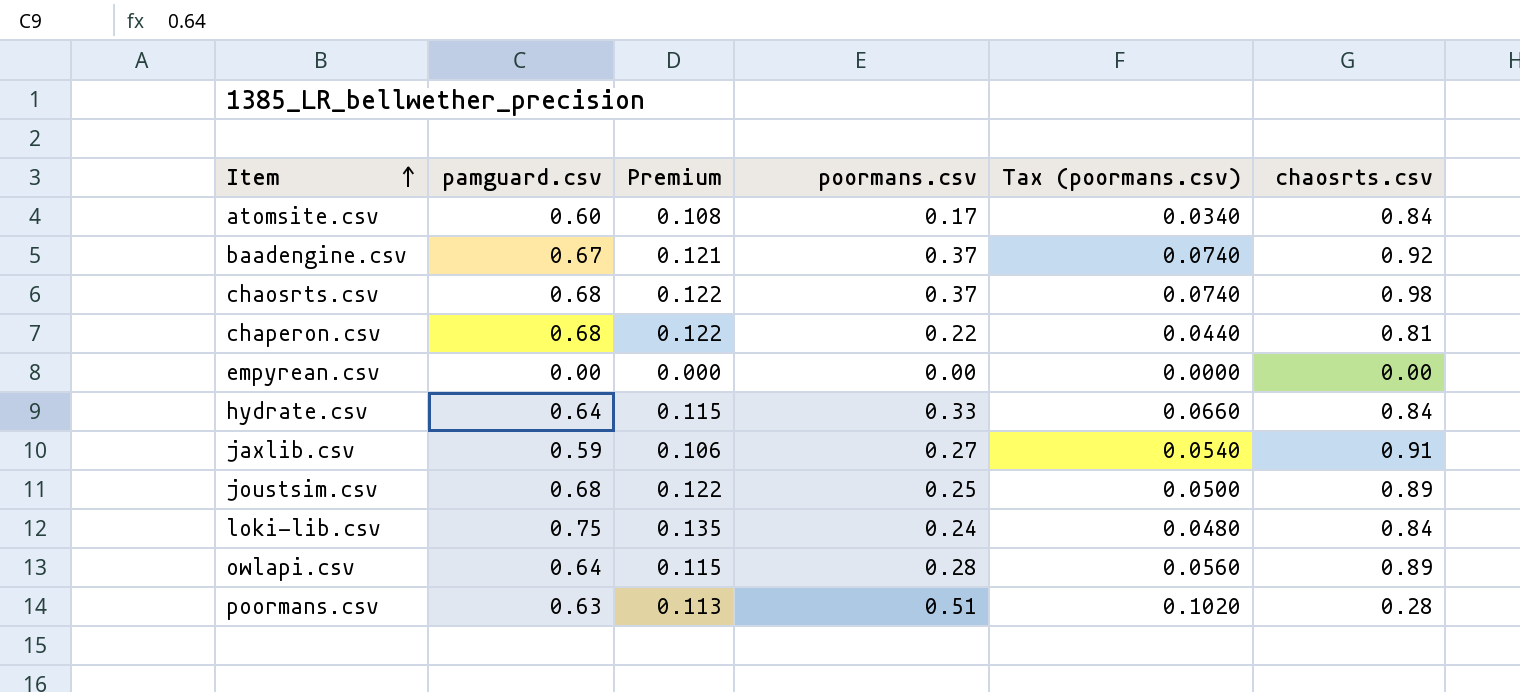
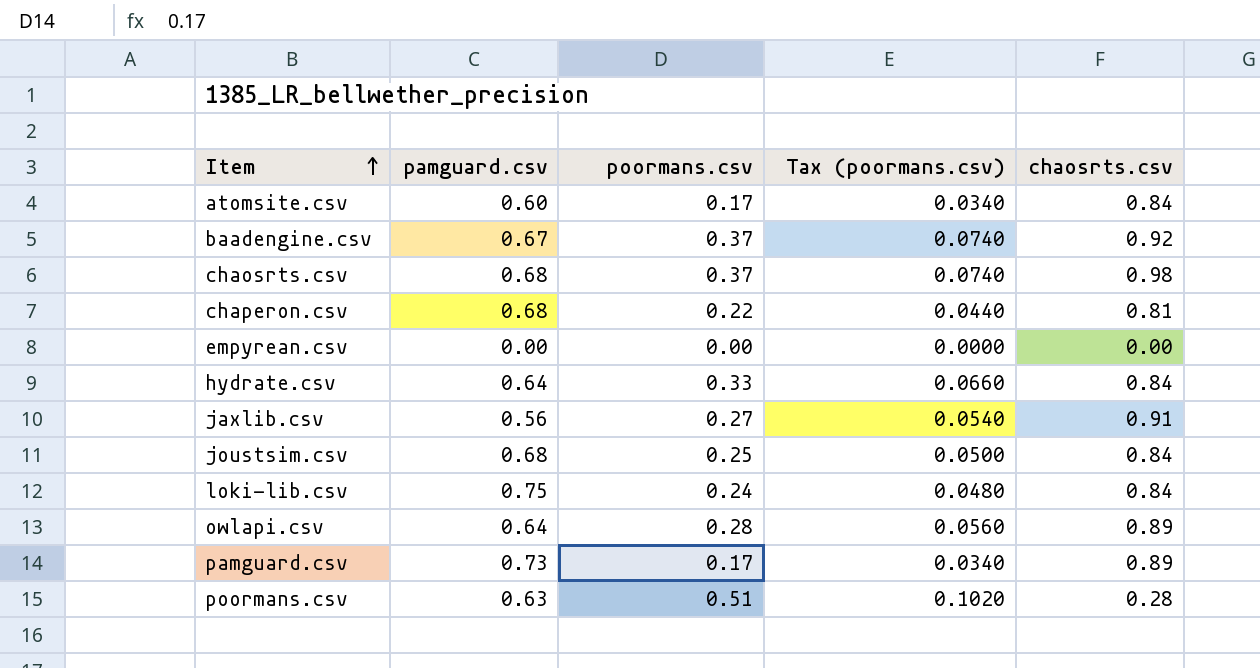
column Premium | formula: [pamguard.csv] * 0.18 -> none
jaxlib.csv | pamguard.csv: 0.59 -> 0.56
joustsim.csv | chaosrts.csv: 0.89 -> 0.84
row pamguard.csv: none -> 0.73 | 0.17 | 0.0340 | 0.89

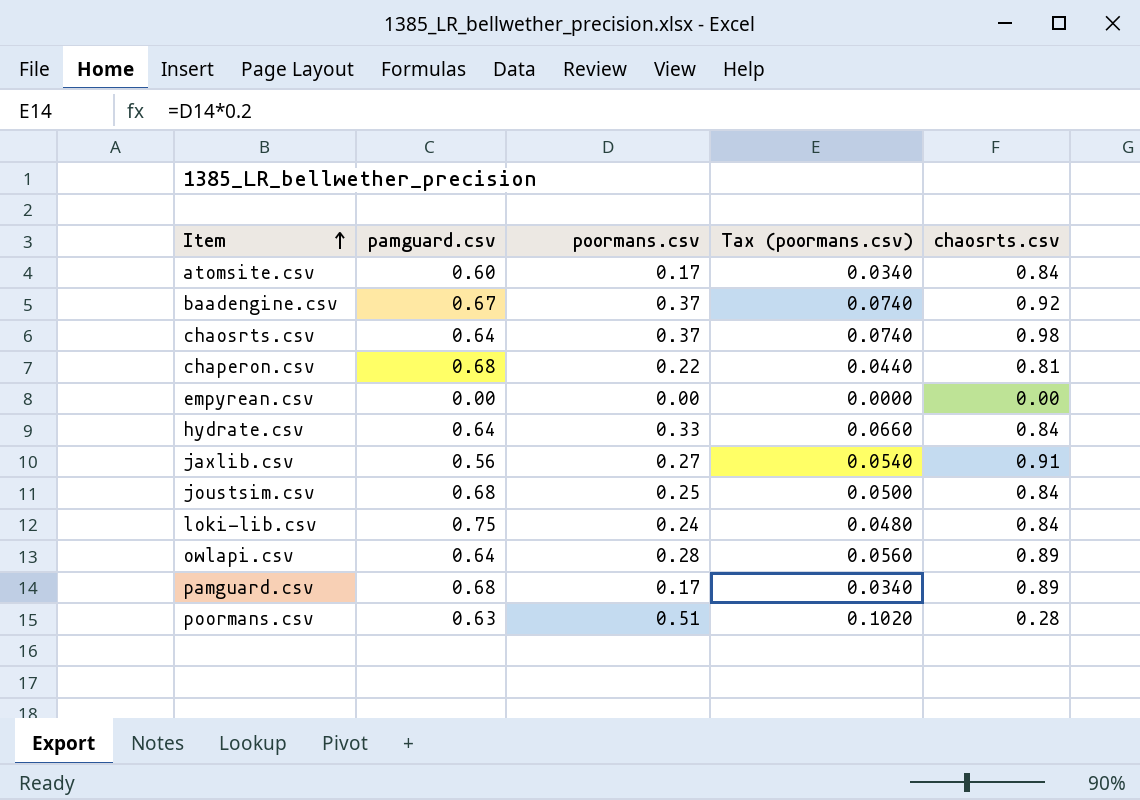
chaosrts.csv | pamguard.csv: 0.68 -> 0.64
pamguard.csv | pamguard.csv: 0.73 -> 0.68

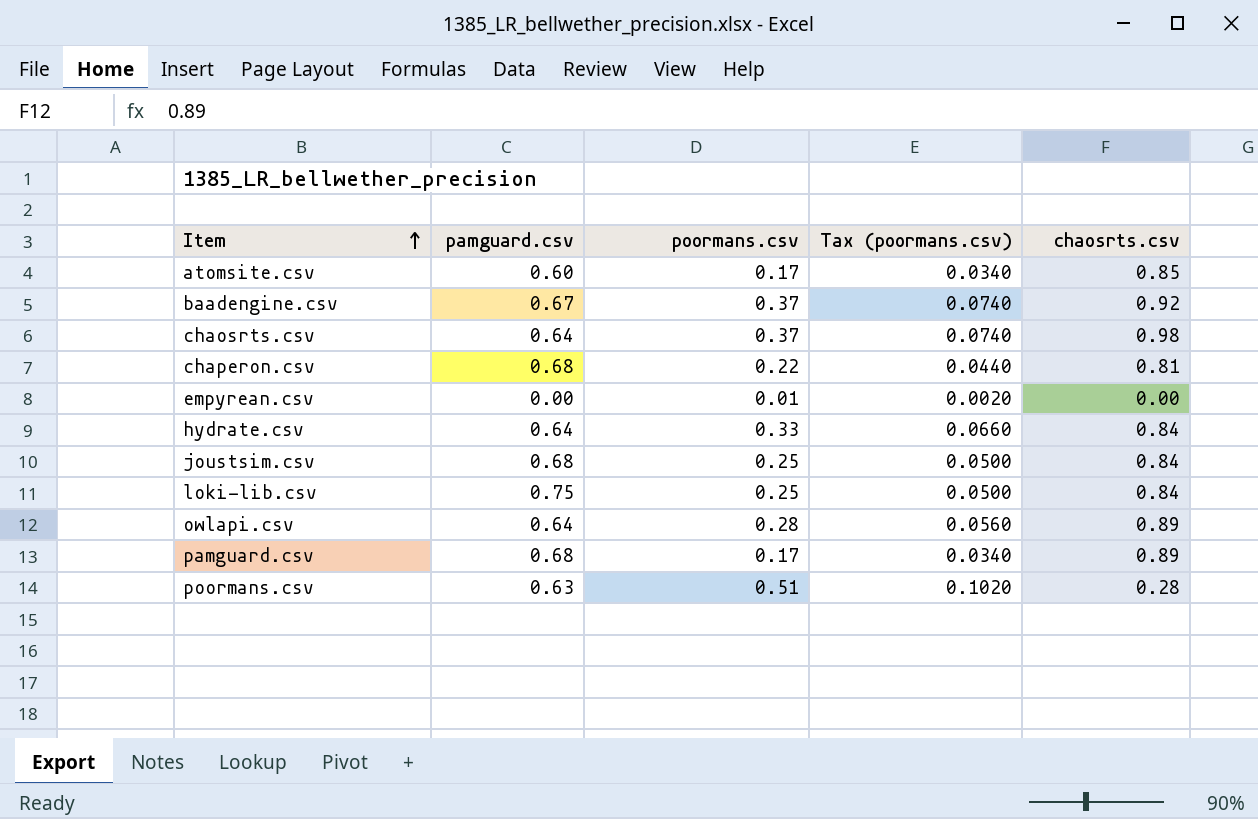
row jaxlib.csv: 0.56 | 0.27 | 0.0540 | 0.91 -> none
atomsite.csv | chaosrts.csv: 0.84 -> 0.85
empyrean.csv | poormans.csv: 0.00 -> 0.01
empyrean.csv | Tax (poormans.csv): 0.0000 -> 0.0020
loki-lib.csv | poormans.csv: 0.24 -> 0.25
loki-lib.csv | Tax (poormans.csv): 0.0480 -> 0.0500

